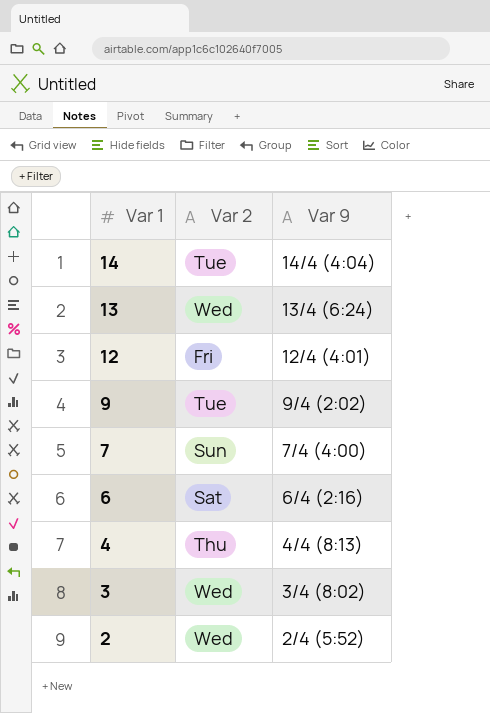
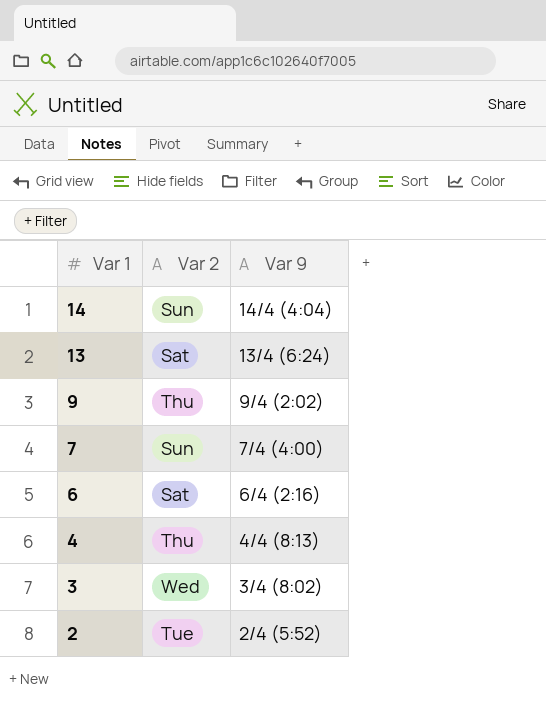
row 12: Fri | 12/4 (4:01) -> none
14 | Var 2: Tue -> Sun
13 | Var 2: Wed -> Sat
9 | Var 2: Tue -> Thu
2 | Var 2: Wed -> Tue

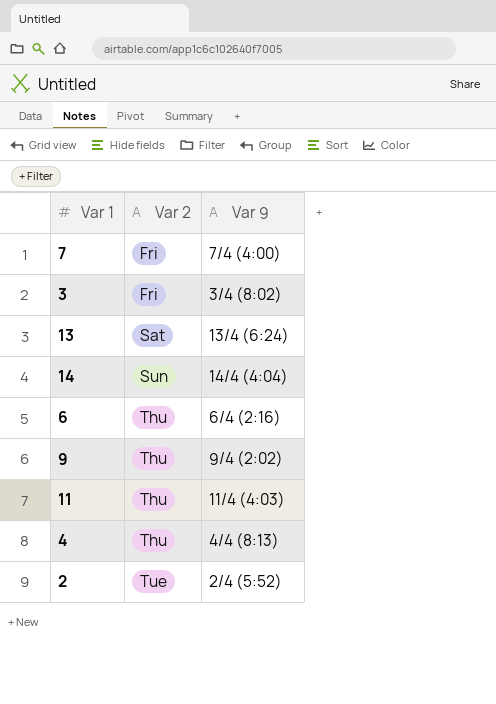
row order: Var 1 descending -> Var 2 ascending
7 | Var 2: Sun -> Fri
3 | Var 2: Wed -> Fri
6 | Var 2: Sat -> Thu
row 11: none -> Thu | 11/4 (4:03)

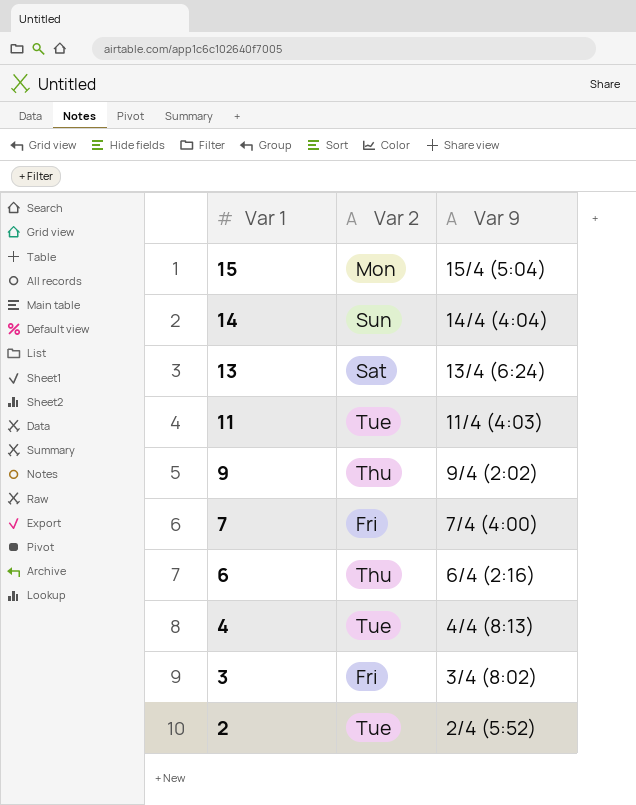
row order: Var 2 ascending -> Var 1 descending
row 15: none -> Mon | 15/4 (5:04)
11 | Var 2: Thu -> Tue
4 | Var 2: Thu -> Tue

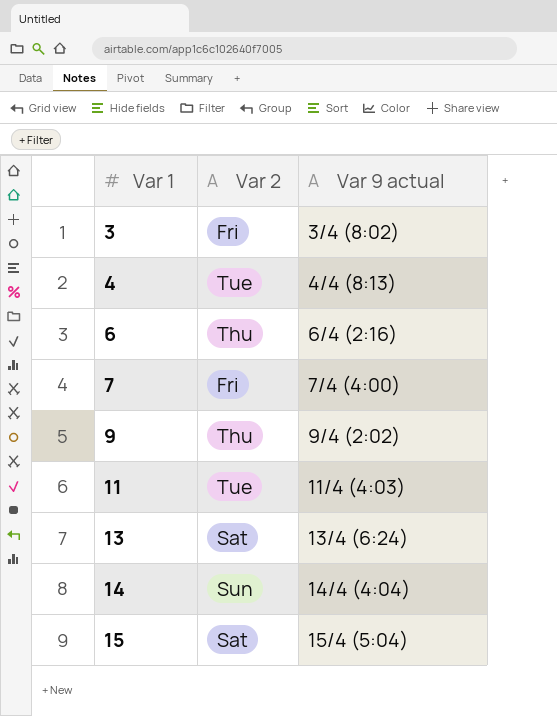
row order: Var 1 descending -> Var 1 ascending
column name: Var 9 -> Var 9 actual
row 2: Tue | 2/4 (5:52) -> none
15 | Var 2: Mon -> Sat

